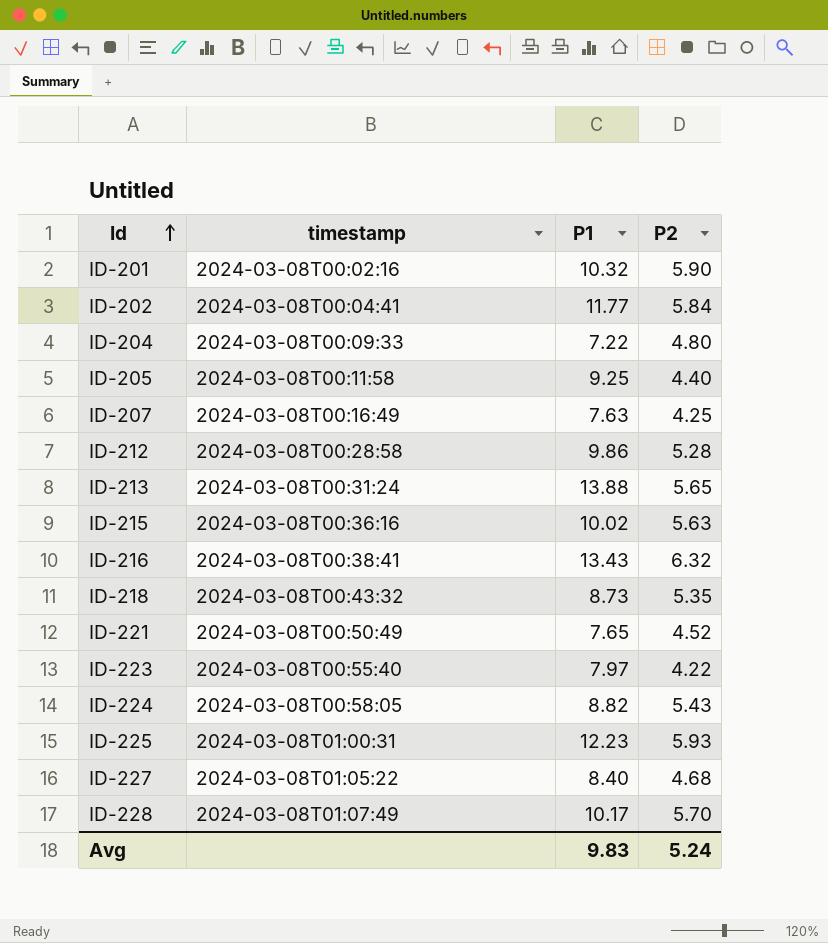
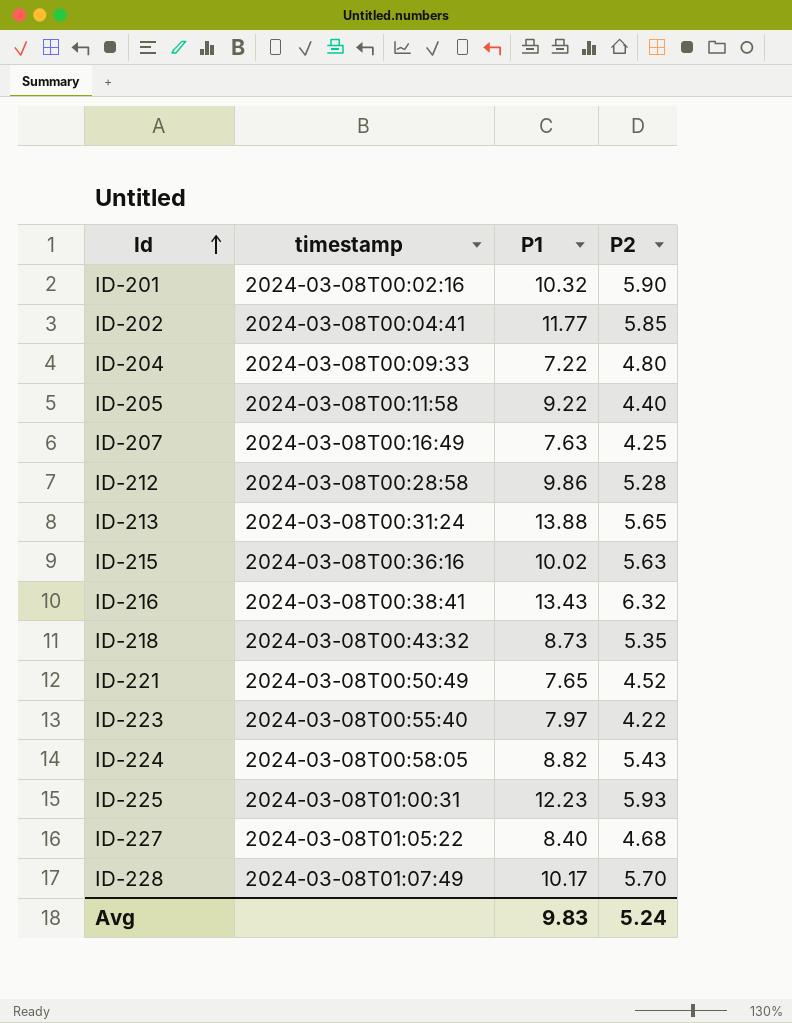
ID-202 | P2: 5.84 -> 5.85
ID-205 | P1: 9.25 -> 9.22

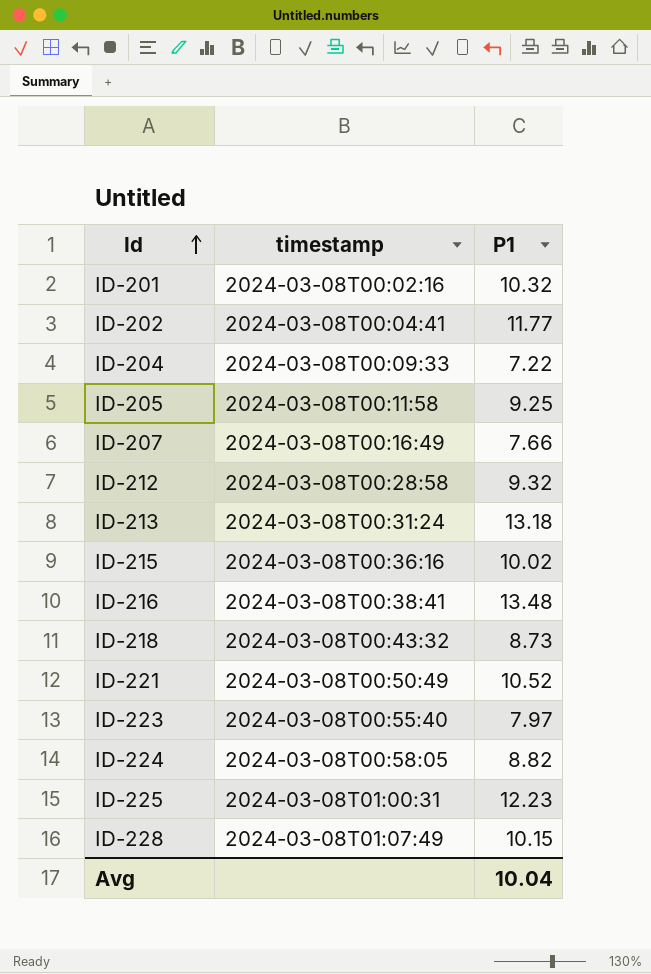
column P2 | position: 4 -> none
row ID-227: 2024-03-08T01:05:22 | 8.40 | 4.68 -> none
ID-205 | P1: 9.22 -> 9.25
ID-207 | P1: 7.63 -> 7.66
ID-212 | P1: 9.86 -> 9.32
ID-213 | P1: 13.88 -> 13.18
ID-216 | P1: 13.43 -> 13.48
ID-221 | P1: 7.65 -> 10.52
ID-228 | P1: 10.17 -> 10.15
Avg | P1: 9.83 -> 10.04

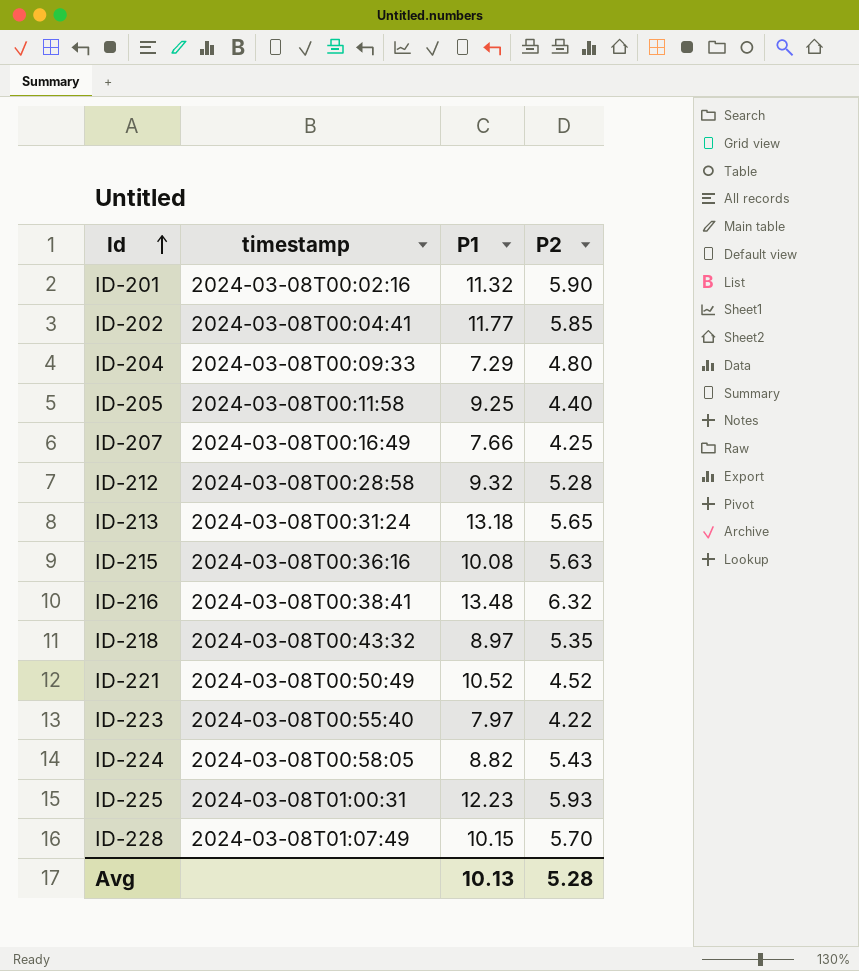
column P2 | position: none -> 4
ID-201 | P1: 10.32 -> 11.32
ID-204 | P1: 7.22 -> 7.29
ID-215 | P1: 10.02 -> 10.08
ID-218 | P1: 8.73 -> 8.97
Avg | P1: 10.04 -> 10.13

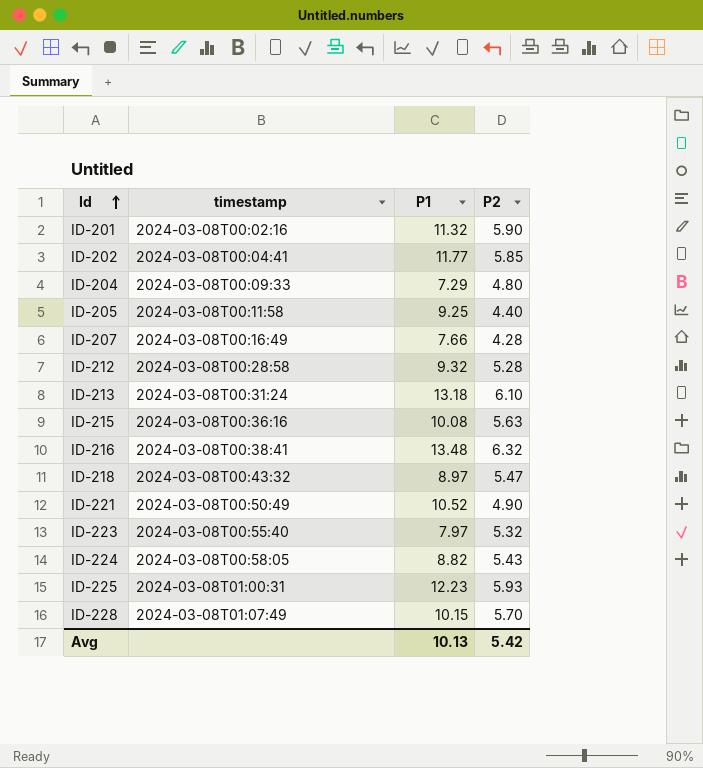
ID-207 | P2: 4.25 -> 4.28
ID-213 | P2: 5.65 -> 6.10
ID-218 | P2: 5.35 -> 5.47
ID-221 | P2: 4.52 -> 4.90
ID-223 | P2: 4.22 -> 5.32
Avg | P2: 5.28 -> 5.42

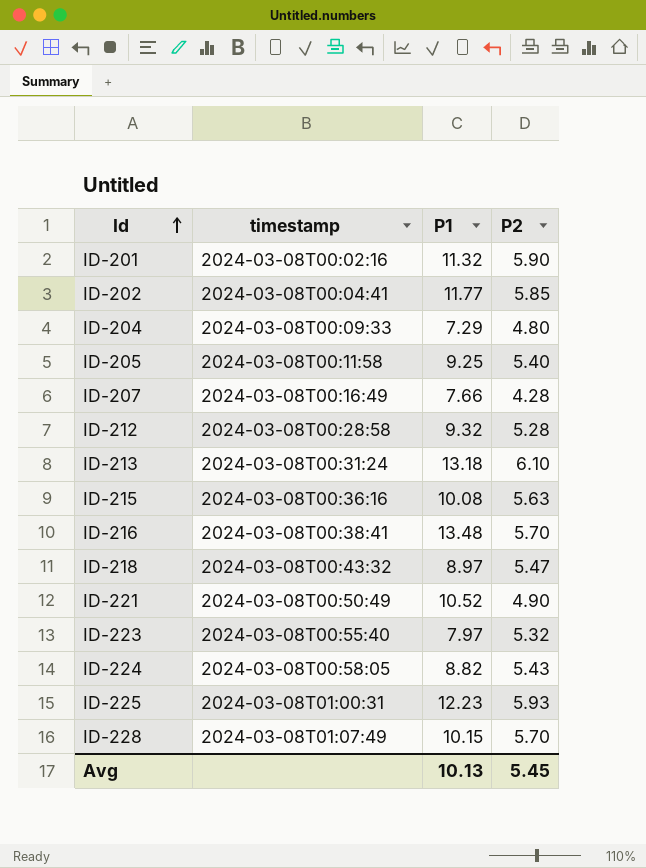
ID-205 | P2: 4.40 -> 5.40
ID-216 | P2: 6.32 -> 5.70
Avg | P2: 5.42 -> 5.45

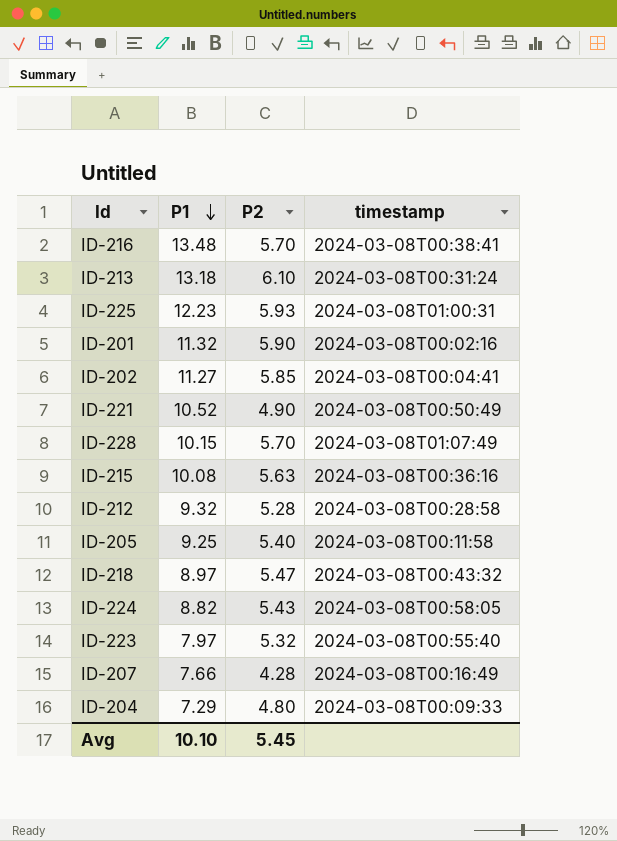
row order: Id ascending -> P1 descending
column timestamp | position: 2 -> 4
ID-202 | P1: 11.77 -> 11.27
Avg | P1: 10.13 -> 10.10

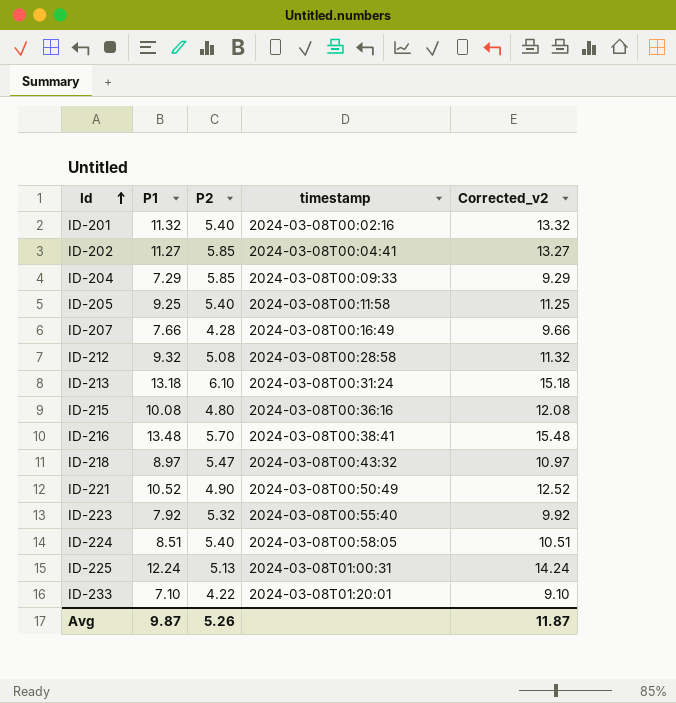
row order: P1 descending -> Id ascending
column Corrected_v2 | formula: none -> [P1] + 2
row ID-228: 10.15 | 5.70 | 2024-03-08T01:07:49 -> none
ID-201 | P2: 5.90 -> 5.40
ID-204 | P2: 4.80 -> 5.85
ID-212 | P2: 5.28 -> 5.08
ID-215 | P2: 5.63 -> 4.80
ID-223 | P1: 7.97 -> 7.92
ID-224 | P1: 8.82 -> 8.51
ID-224 | P2: 5.43 -> 5.40
ID-225 | P1: 12.23 -> 12.24
ID-225 | P2: 5.93 -> 5.13
row ID-233: none -> 7.10 | 4.22 | 2024-03-08T01:20:01 | 9.10
Avg | P1: 10.10 -> 9.87
Avg | P2: 5.45 -> 5.26

